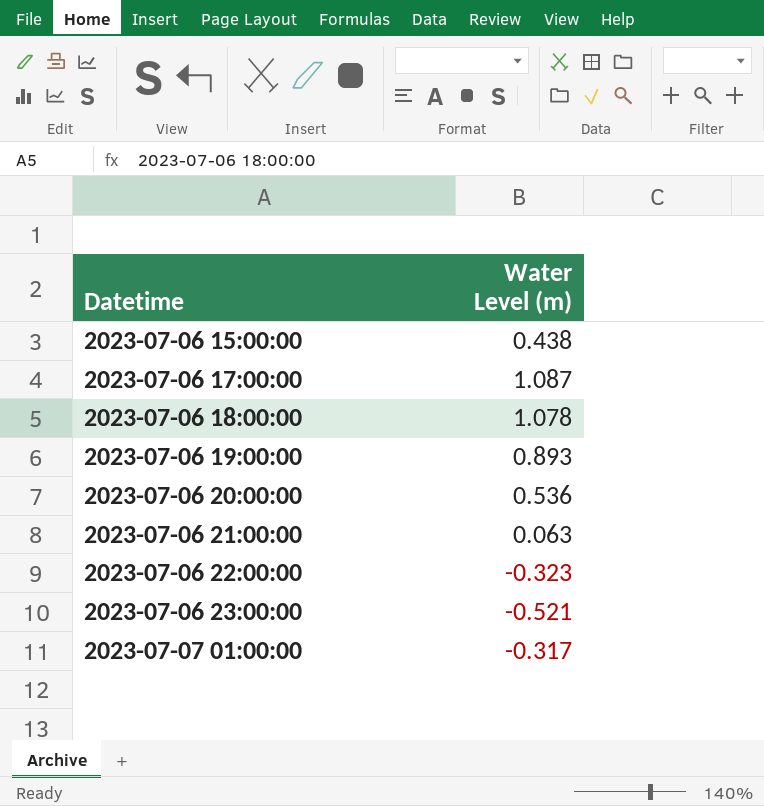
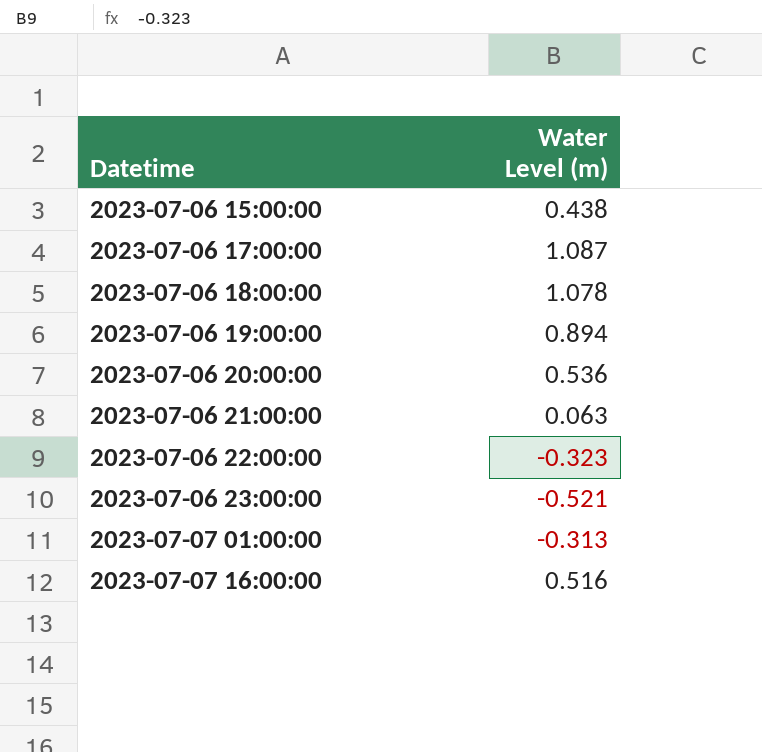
2023-07-06 19:00:00 | Water Level (m): 0.893 -> 0.894
2023-07-07 01:00:00 | Water Level (m): -0.317 -> -0.313
row 2023-07-07 16:00:00: none -> 0.516

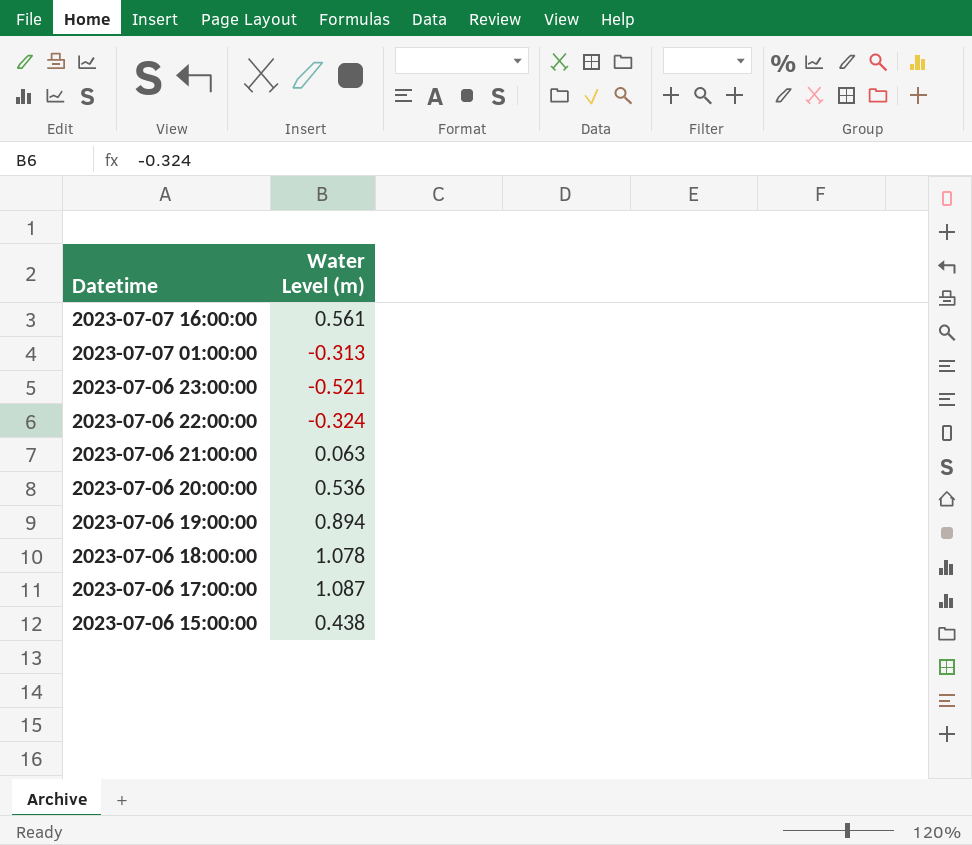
row order: Datetime ascending -> Datetime descending
2023-07-07 16:00:00 | Water Level (m): 0.516 -> 0.561
2023-07-06 22:00:00 | Water Level (m): -0.323 -> -0.324

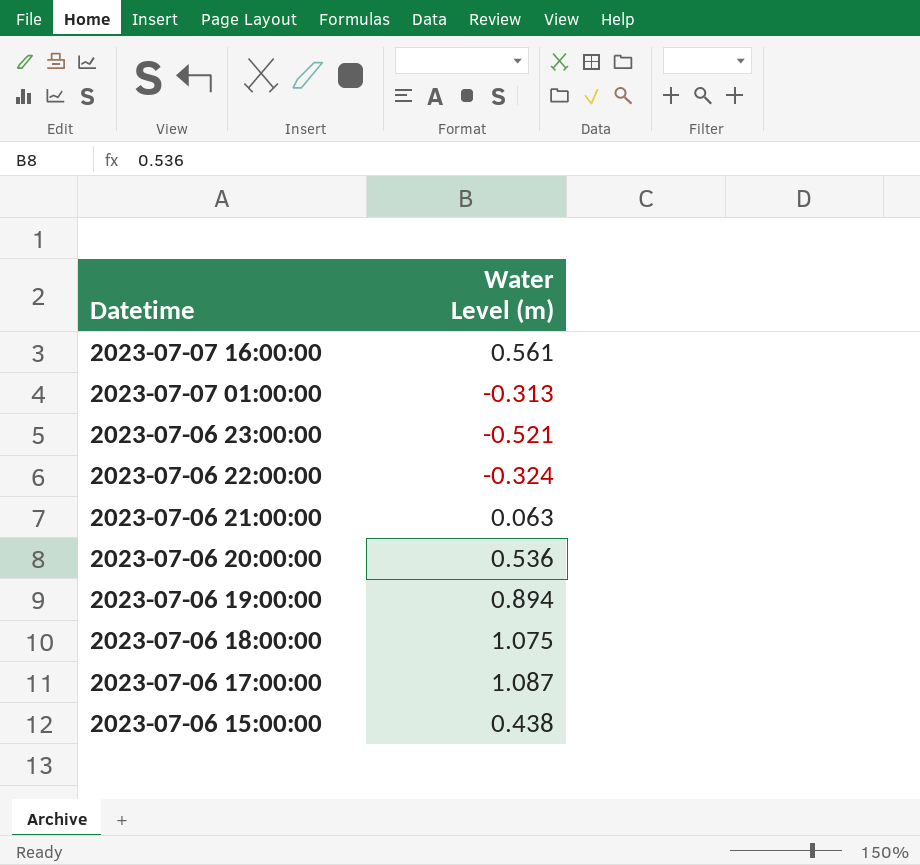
2023-07-06 18:00:00 | Water Level (m): 1.078 -> 1.075

